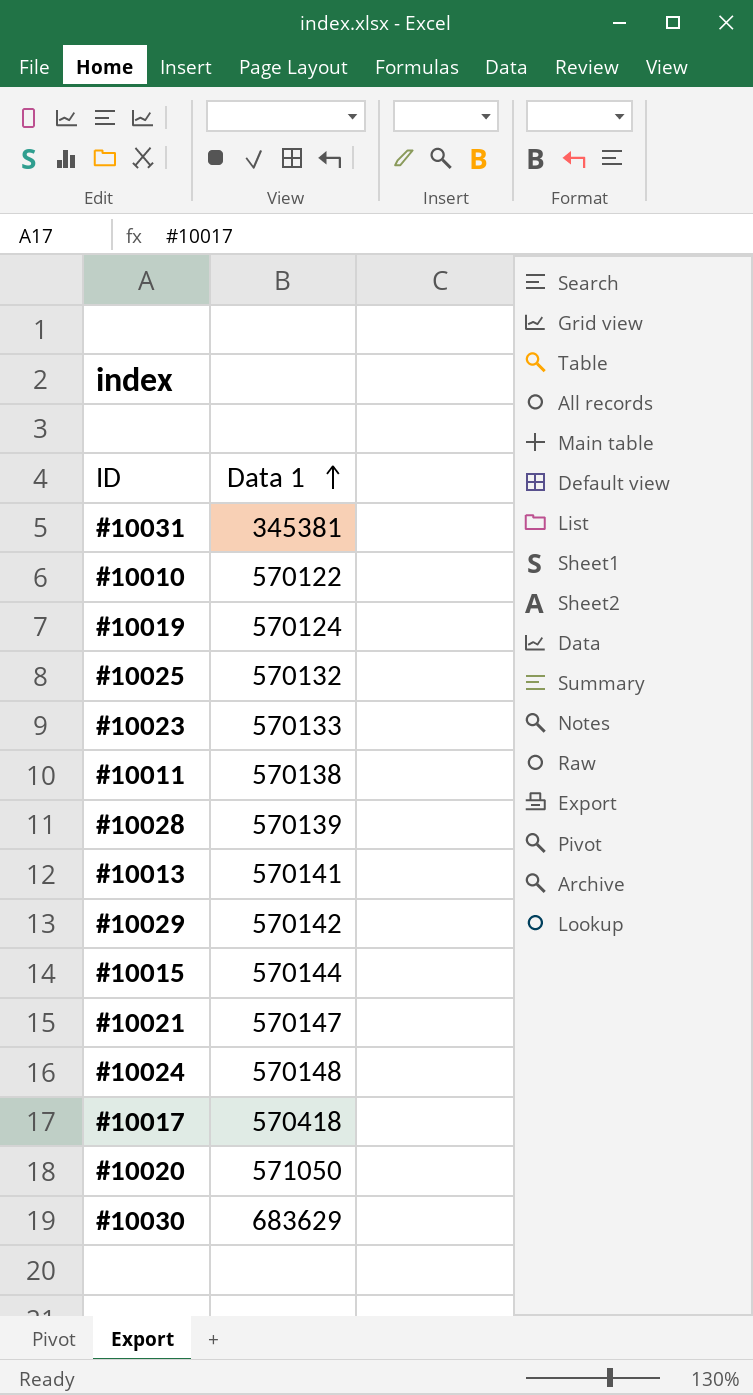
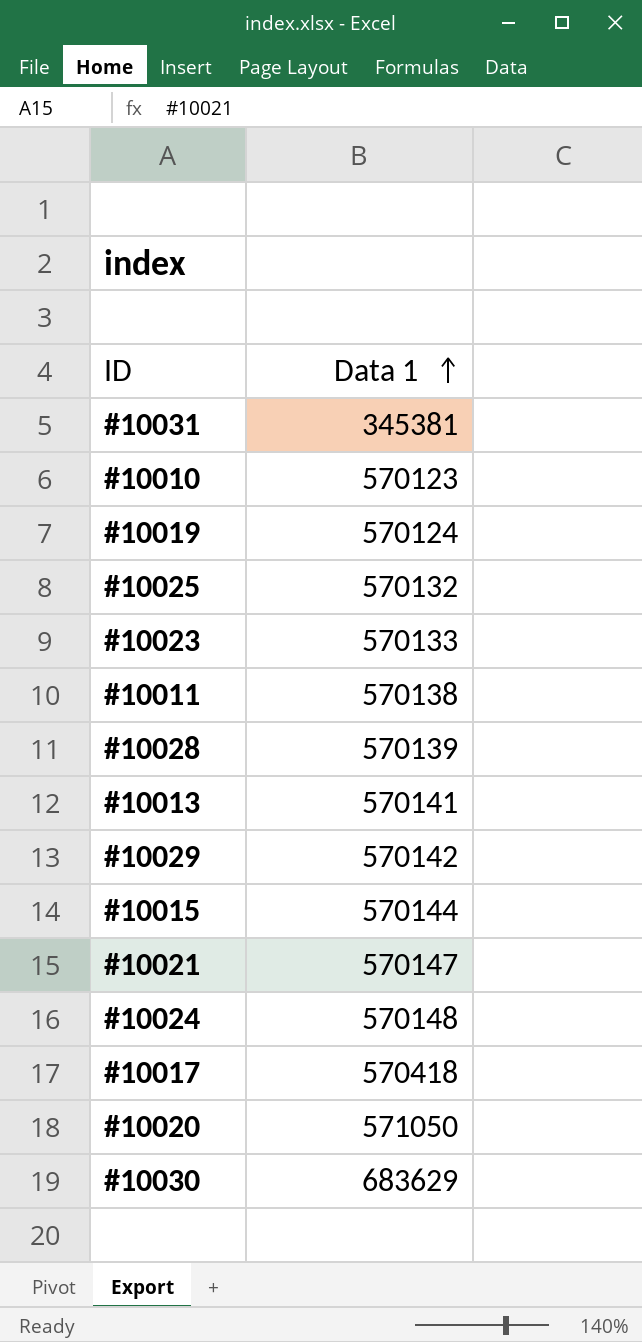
#10010 | Data 1: 570122 -> 570123

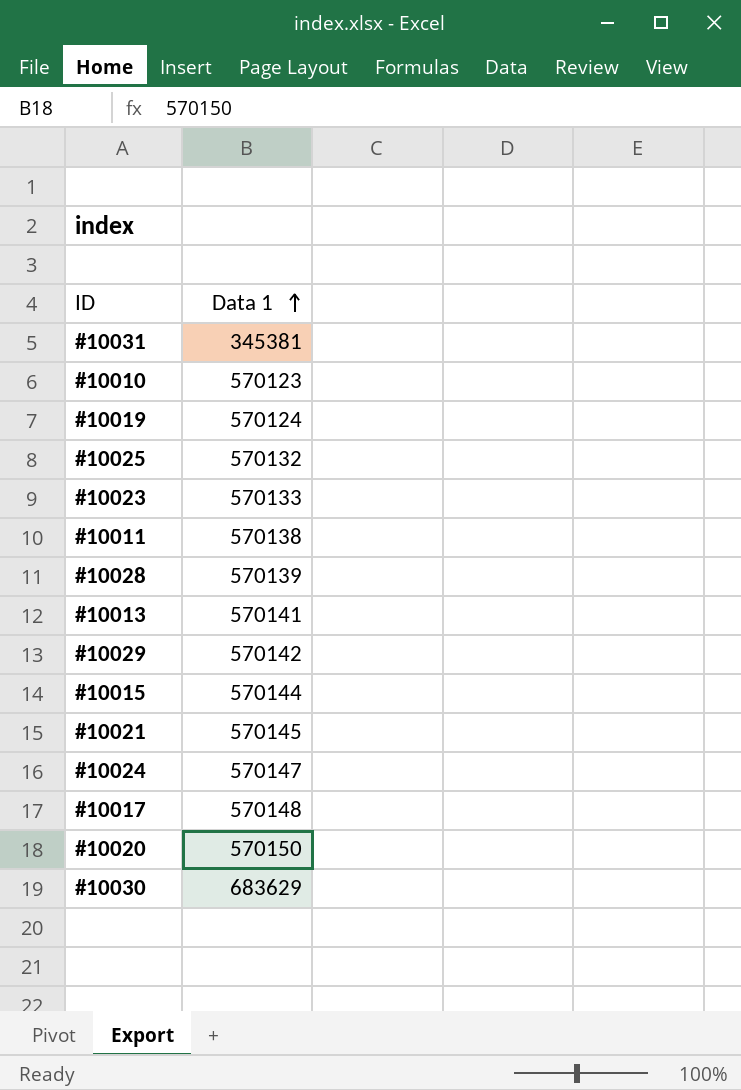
#10021 | Data 1: 570147 -> 570145
#10024 | Data 1: 570148 -> 570147
#10017 | Data 1: 570418 -> 570148
#10020 | Data 1: 571050 -> 570150

